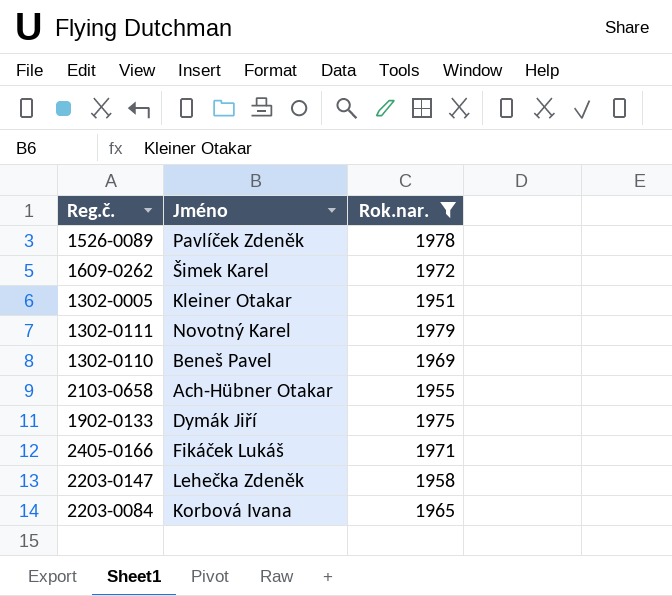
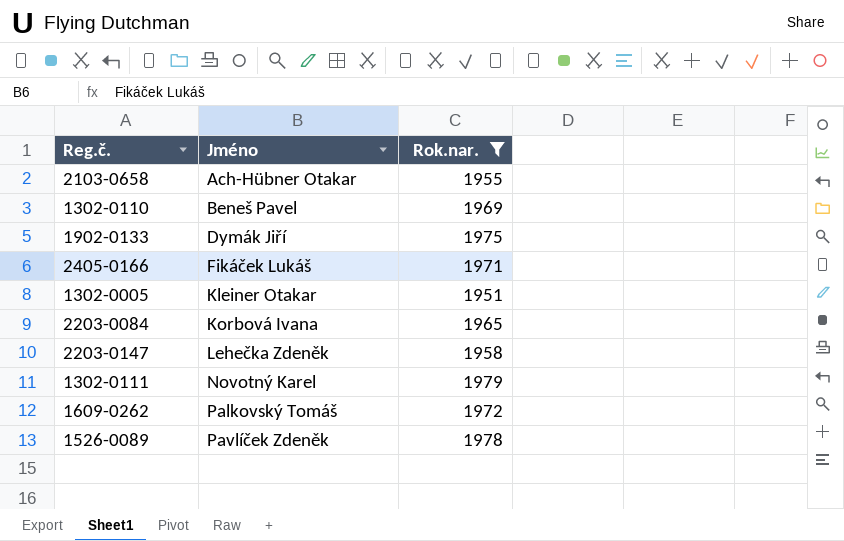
row order: none -> Jméno ascending
1609-0262 | Jméno: Šimek Karel -> Palkovský Tomáš

